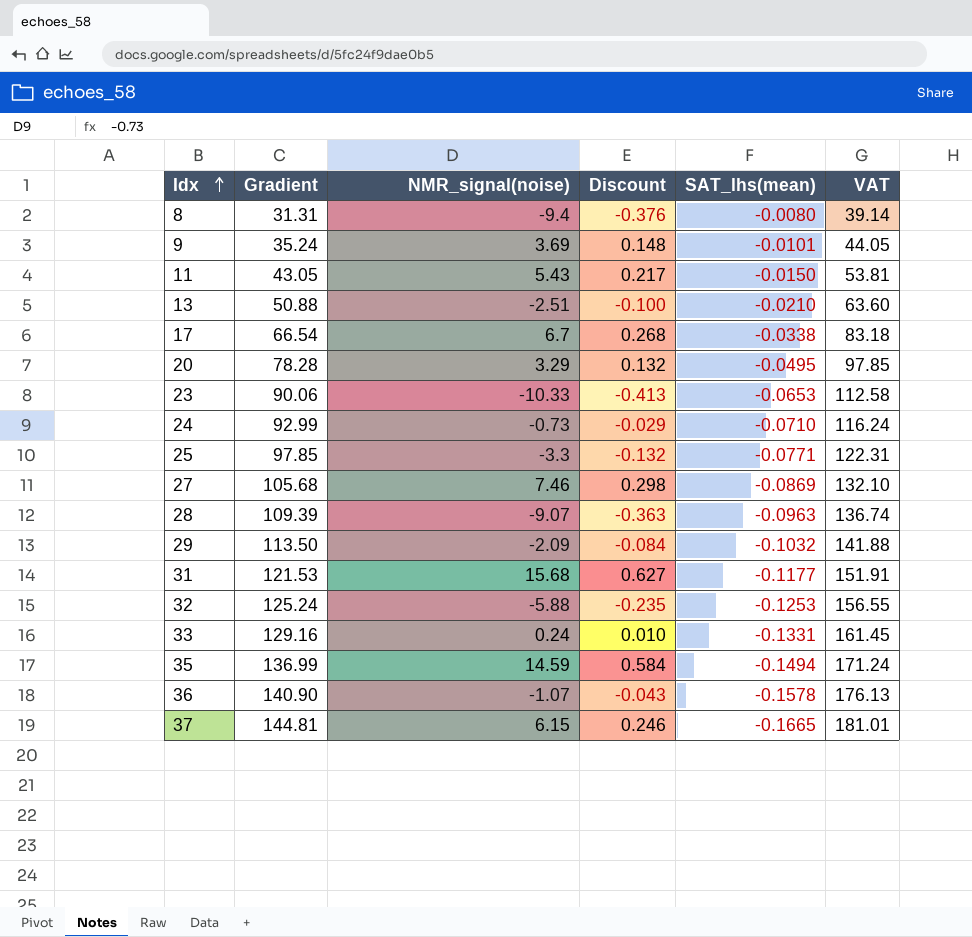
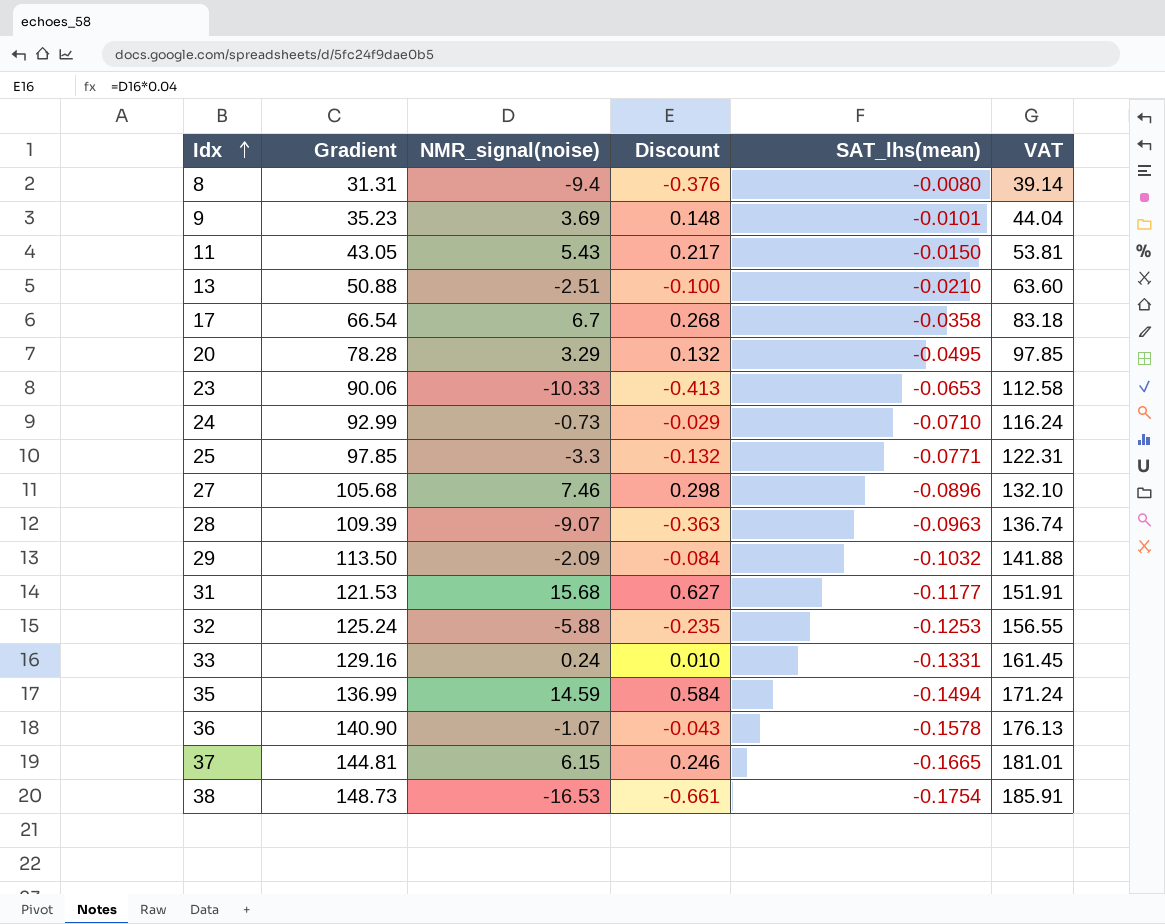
9 | Gradient: 35.24 -> 35.23
9 | VAT: 44.05 -> 44.04
17 | SAT_lhs(mean): -0.0338 -> -0.0358
27 | SAT_lhs(mean): -0.0869 -> -0.0896
row 38: none -> 148.73 | -16.53 | -0.661 | -0.1754 | 185.91

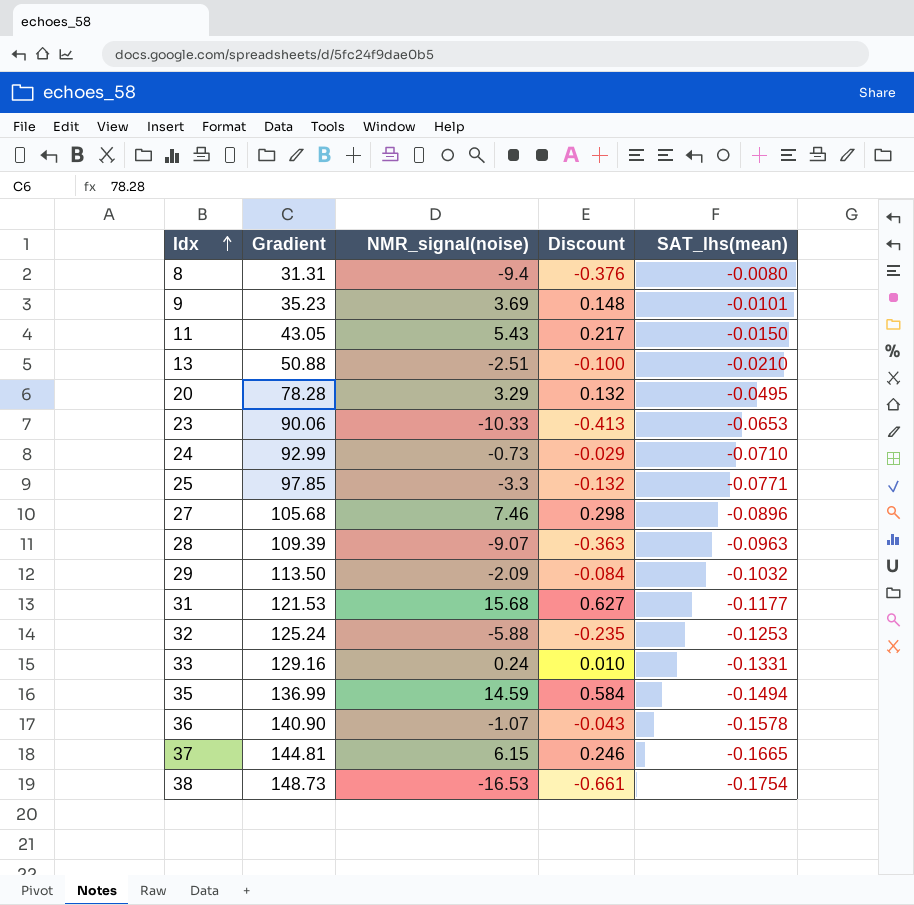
column VAT | formula: [Gradient] * 1.25 -> none
row 17: 66.54 | 6.7 | 0.268 | -0.0358 | 83.18 -> none

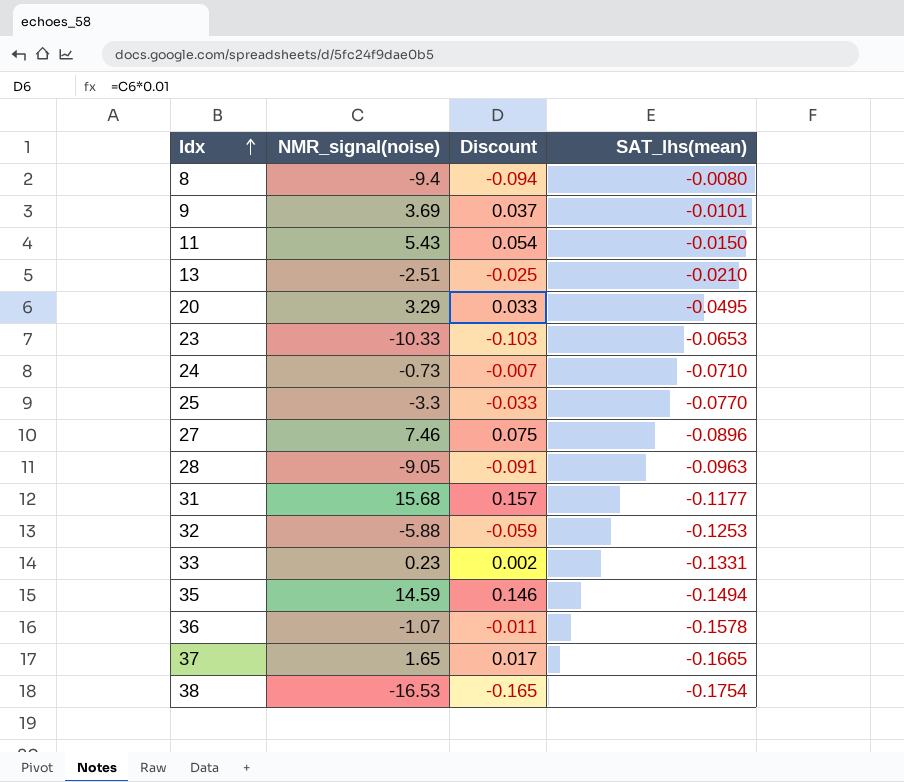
column Gradient | position: 2 -> none
column Discount | formula: [NMR_signal(noise)] * 0.04 -> [NMR_signal(noise)] * 0.01
row 29: 113.50 | -2.09 | -0.084 | -0.1032 -> none
25 | SAT_lhs(mean): -0.0771 -> -0.0770
28 | NMR_signal(noise): -9.07 -> -9.05
33 | NMR_signal(noise): 0.24 -> 0.23
37 | NMR_signal(noise): 6.15 -> 1.65

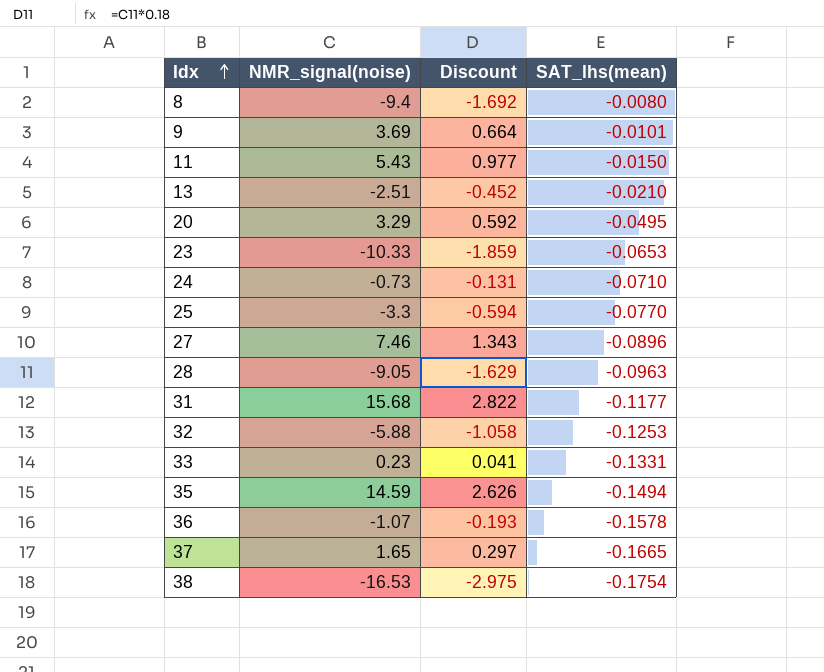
column Discount | formula: [NMR_signal(noise)] * 0.01 -> [NMR_signal(noise)] * 0.18

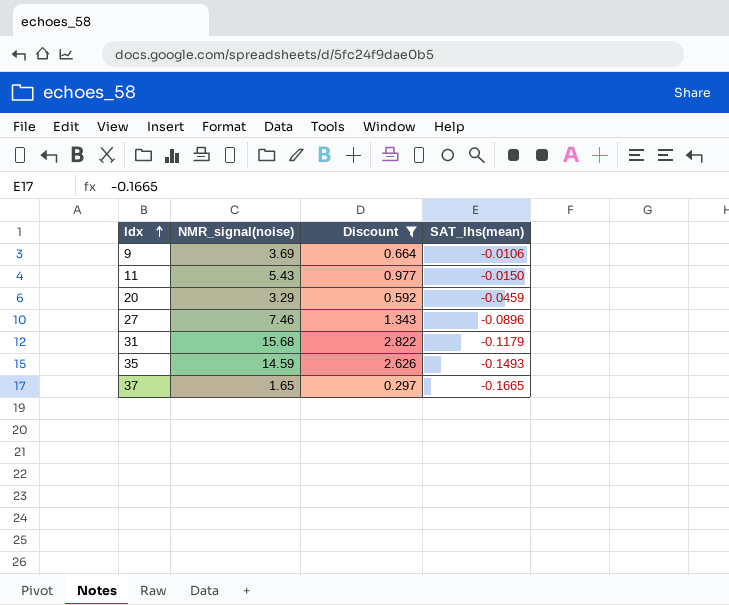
filter: none -> Discount >= 0.297
9 | SAT_lhs(mean): -0.0101 -> -0.0106
20 | SAT_lhs(mean): -0.0495 -> -0.0459
31 | SAT_lhs(mean): -0.1177 -> -0.1179
35 | SAT_lhs(mean): -0.1494 -> -0.1493

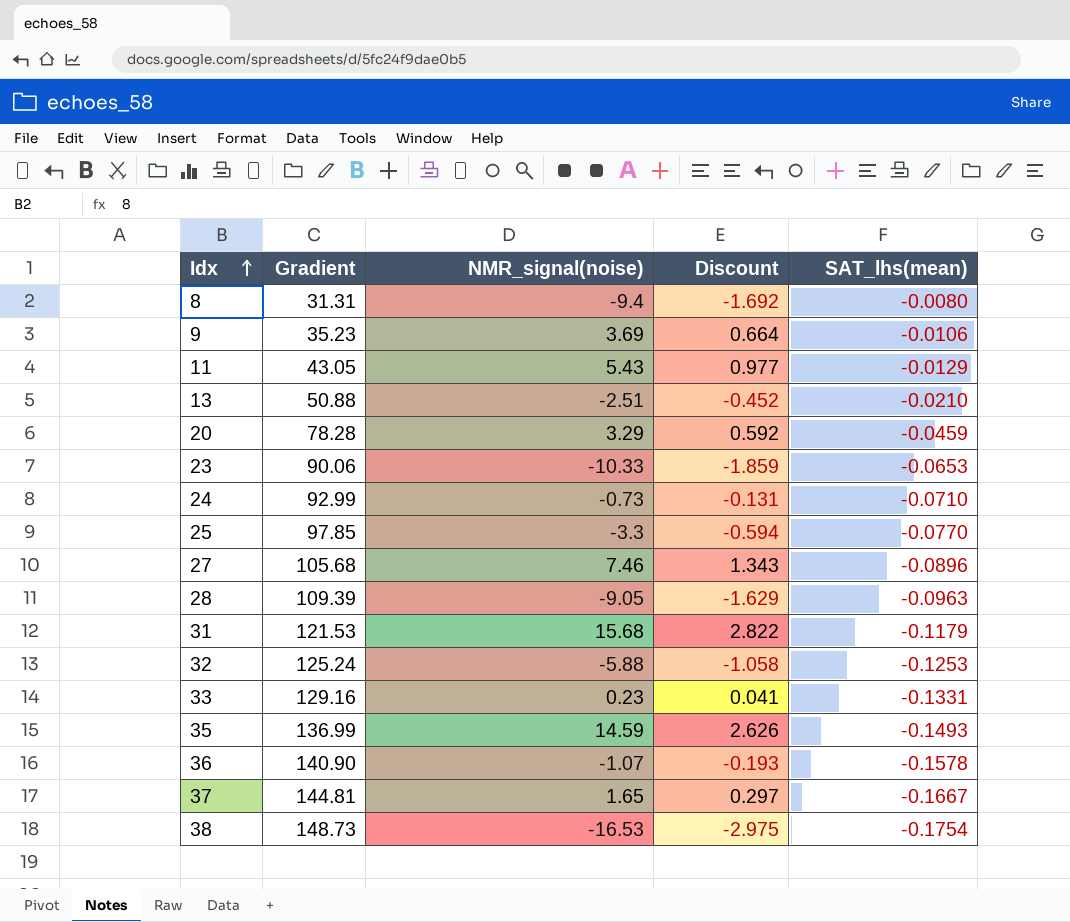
filter: Discount >= 0.297 -> none
column Gradient | position: none -> 2
11 | SAT_lhs(mean): -0.0150 -> -0.0129
37 | SAT_lhs(mean): -0.1665 -> -0.1667

